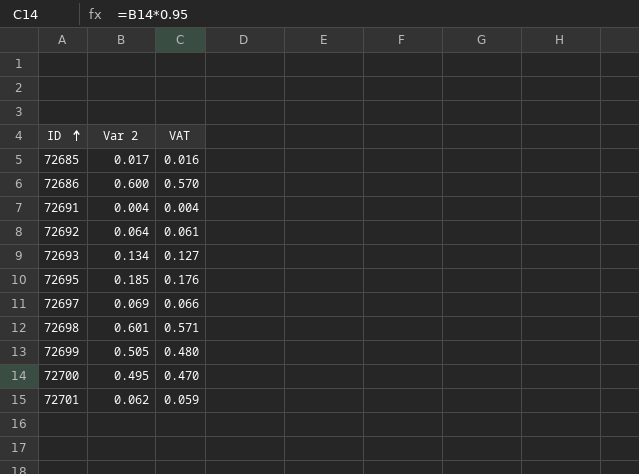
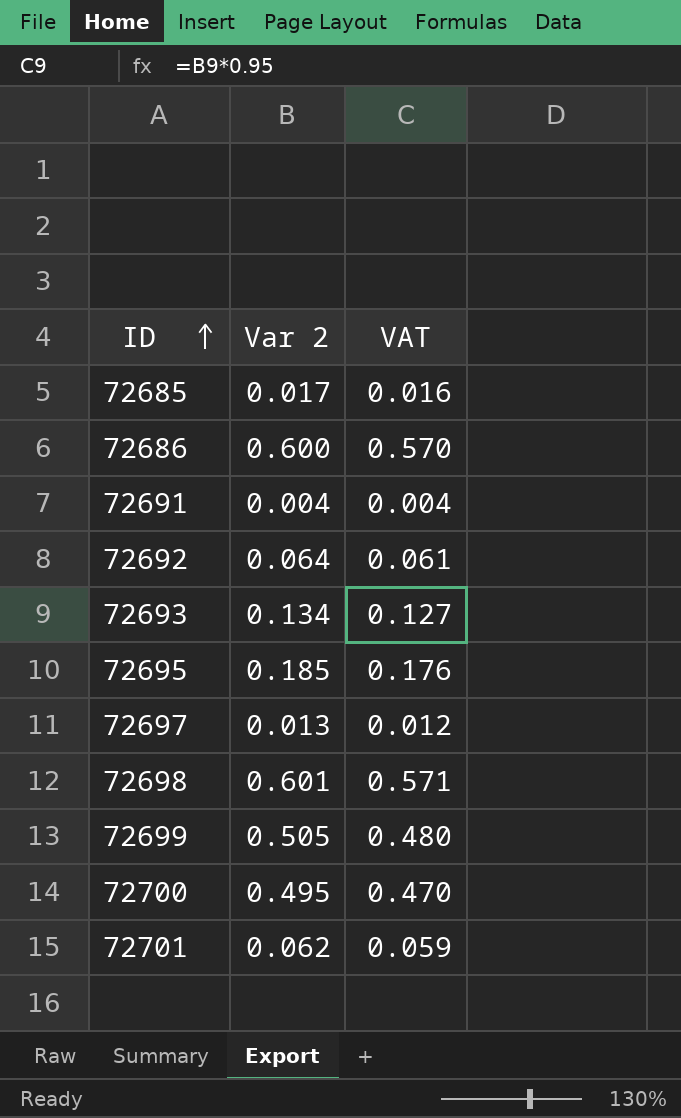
72697 | Var 2: 0.069 -> 0.013
72697 | VAT: 0.066 -> 0.012

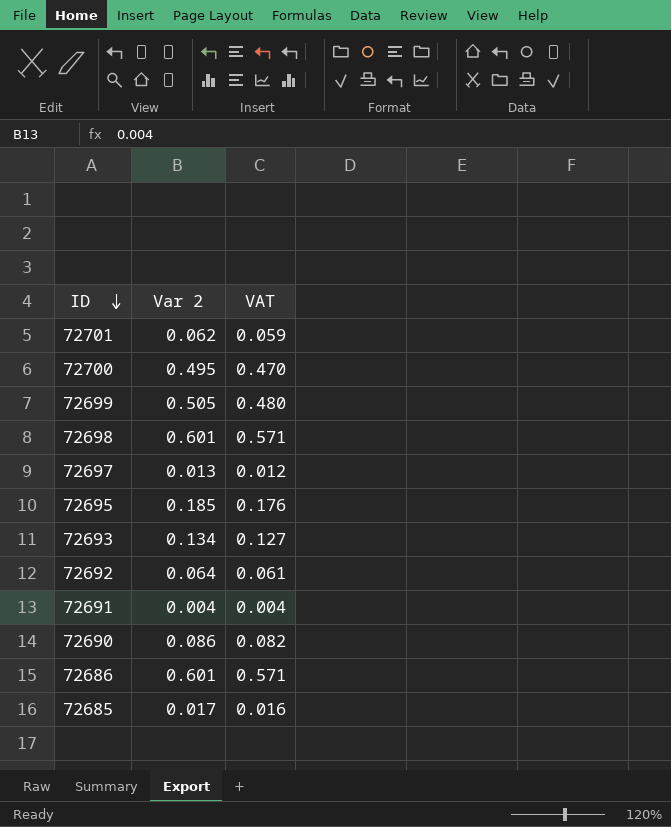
row order: ID ascending -> ID descending
row 72690: none -> 0.086 | 0.082
72686 | Var 2: 0.600 -> 0.601
72686 | VAT: 0.570 -> 0.571

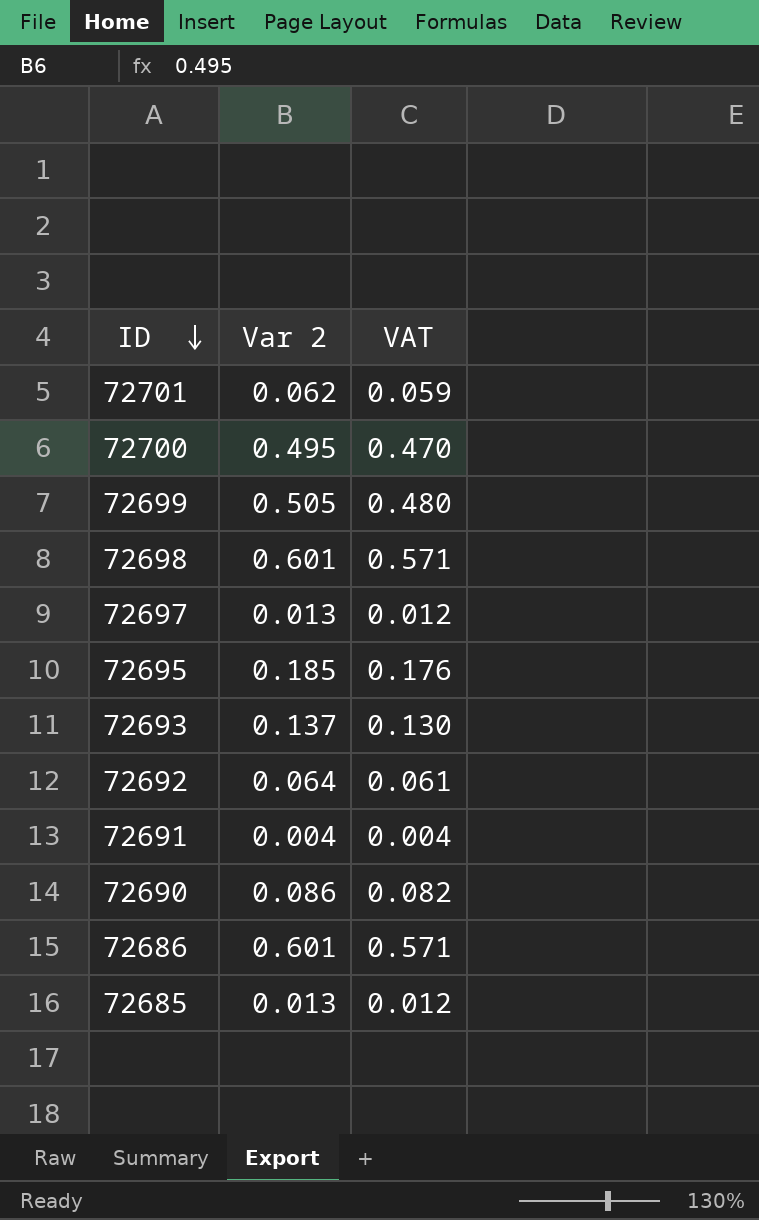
72693 | Var 2: 0.134 -> 0.137
72693 | VAT: 0.127 -> 0.130
72685 | Var 2: 0.017 -> 0.013
72685 | VAT: 0.016 -> 0.012

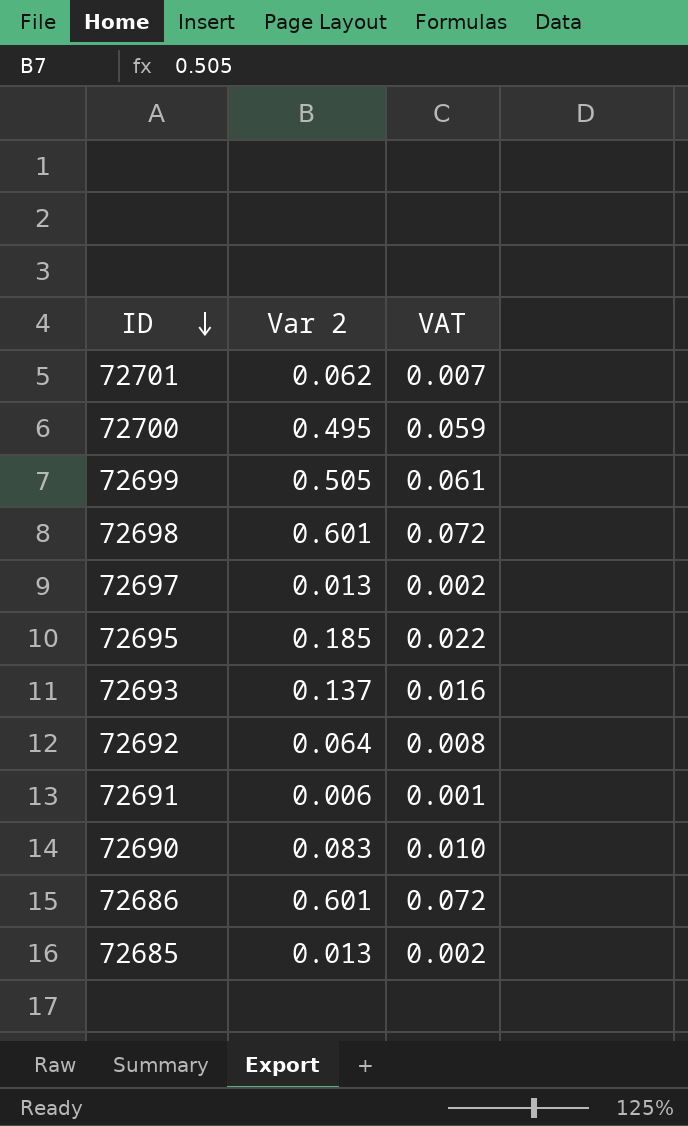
column VAT | formula: [Var 2] * 0.95 -> [Var 2] * 0.12
72691 | Var 2: 0.004 -> 0.006
72690 | Var 2: 0.086 -> 0.083

